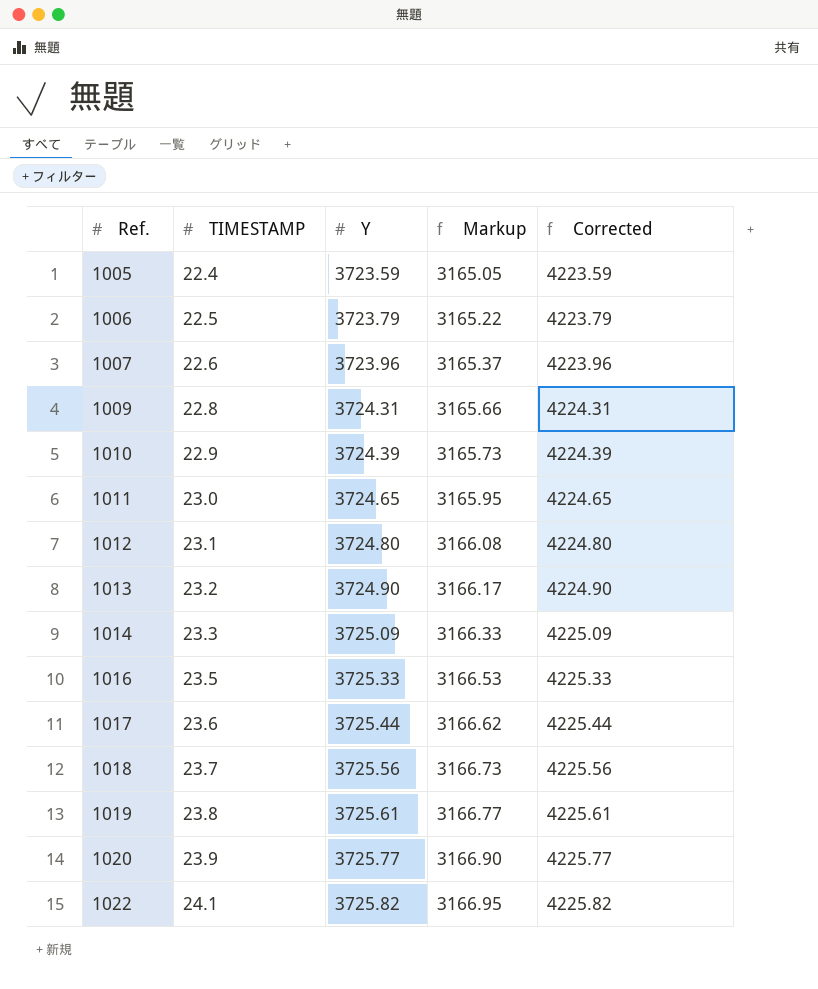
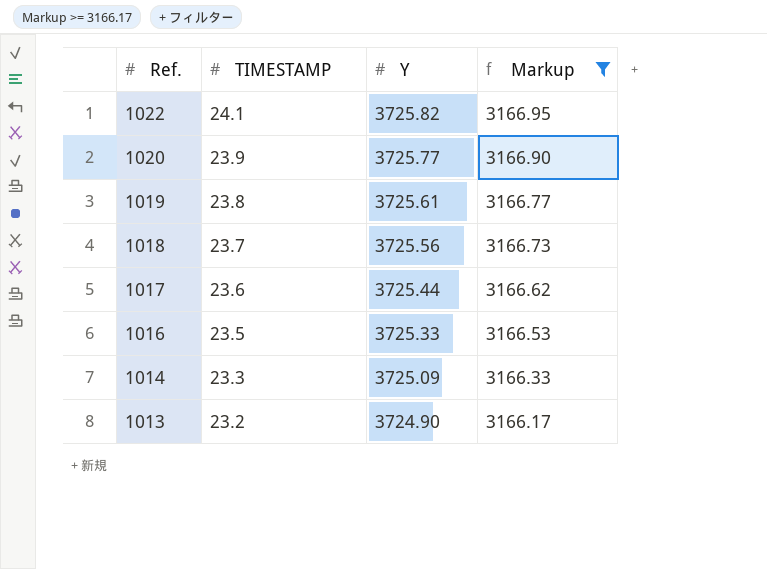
filter: none -> Markup >= 3166.17
row order: Ref. ascending -> Ref. descending
column Corrected | formula: [Y] + 500 -> none

